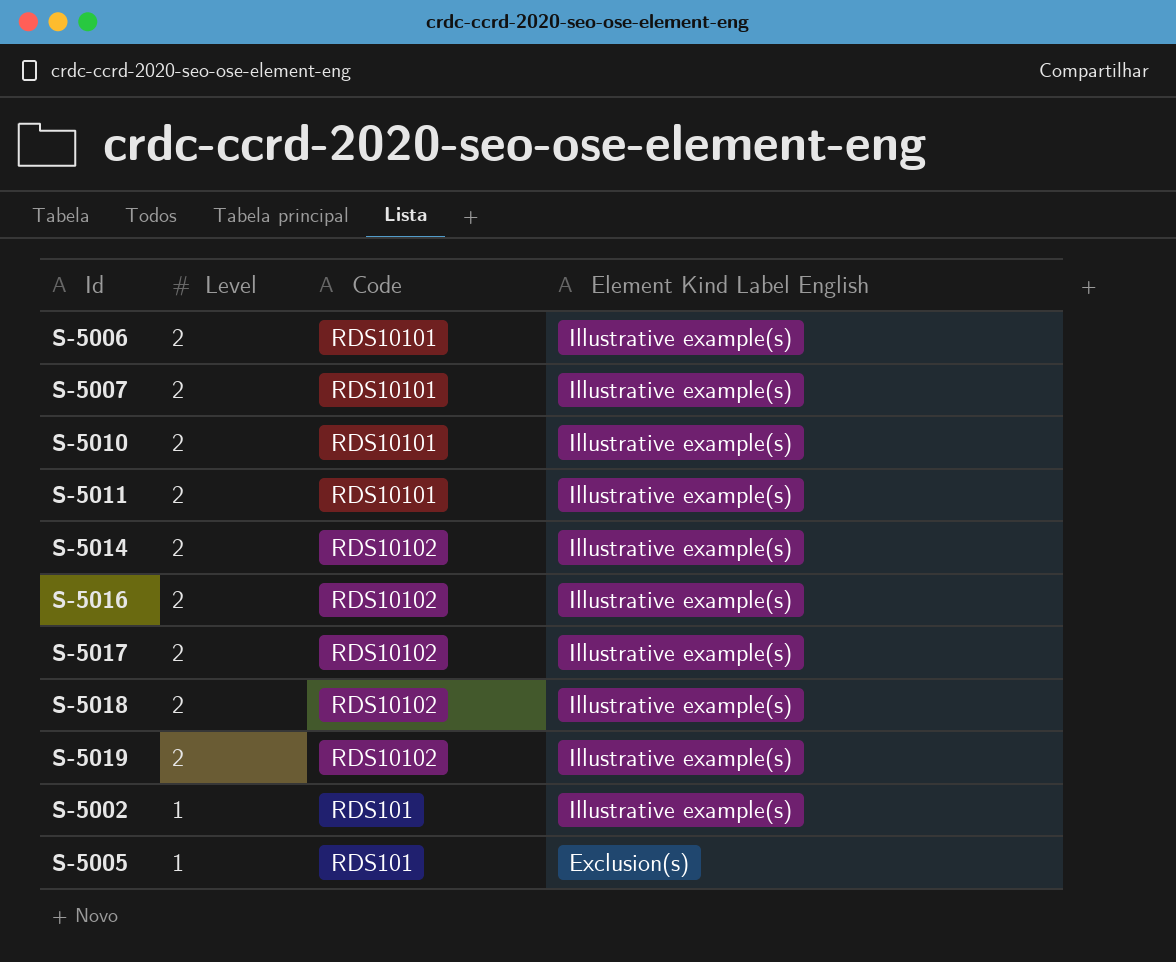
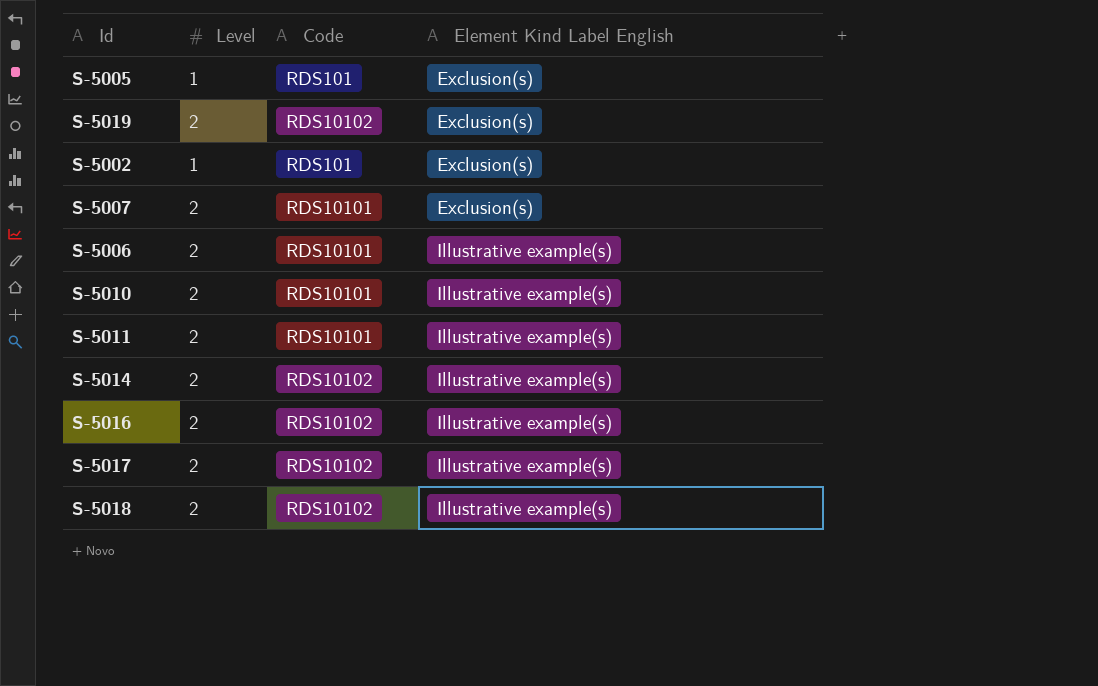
row order: Level descending -> Element Kind Label English ascending
S-5019 | Element Kind Label English: Illustrative example(s) -> Exclusion(s)
S-5002 | Element Kind Label English: Illustrative example(s) -> Exclusion(s)
S-5007 | Element Kind Label English: Illustrative example(s) -> Exclusion(s)

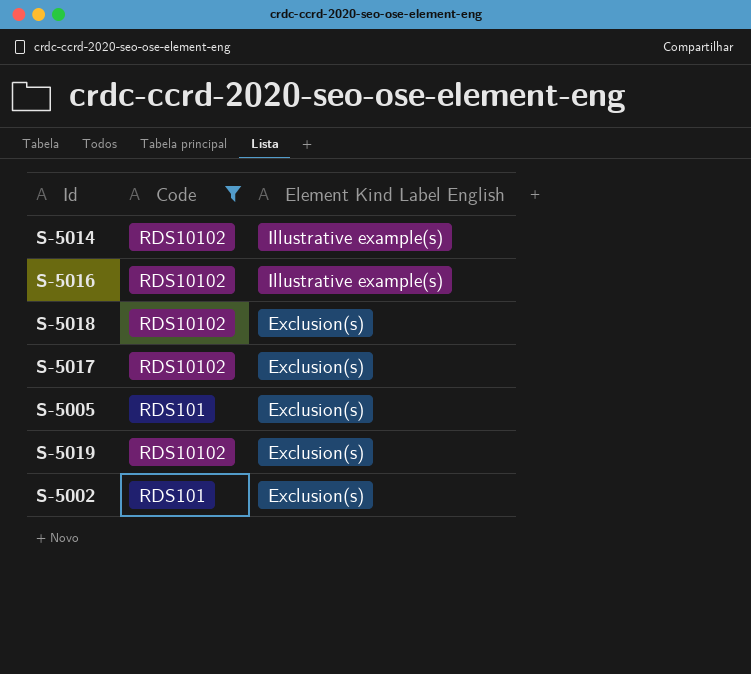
filter: none -> Code != RDS10101
row order: Element Kind Label English ascending -> Element Kind Label English descending
column Level | position: 2 -> none
S-5018 | Element Kind Label English: Illustrative example(s) -> Exclusion(s)
S-5017 | Element Kind Label English: Illustrative example(s) -> Exclusion(s)

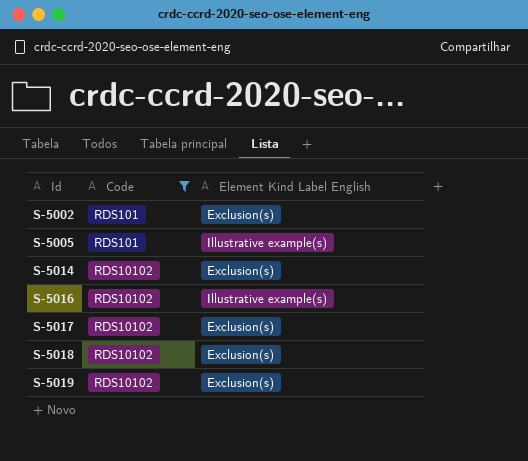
row order: Element Kind Label English descending -> Id ascending
S-5005 | Element Kind Label English: Exclusion(s) -> Illustrative example(s)
S-5014 | Element Kind Label English: Illustrative example(s) -> Exclusion(s)

